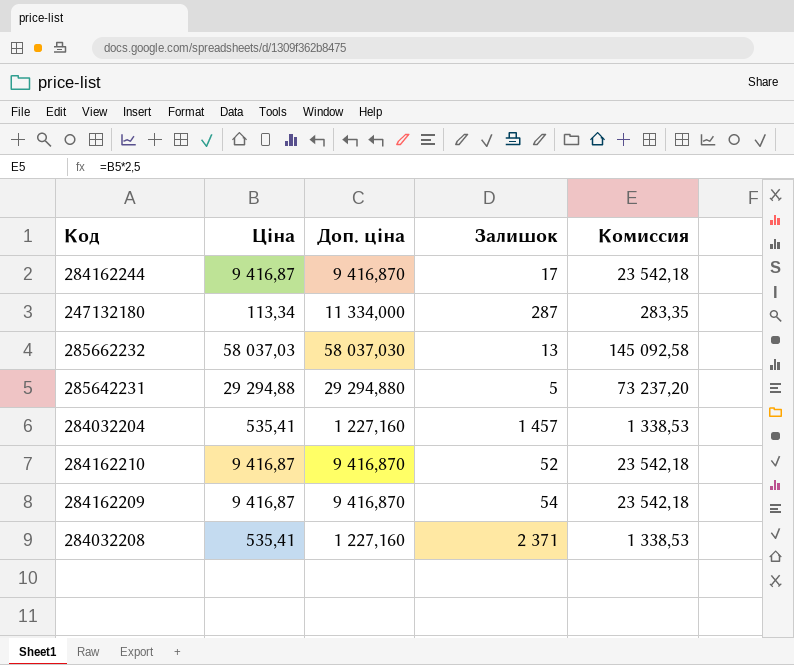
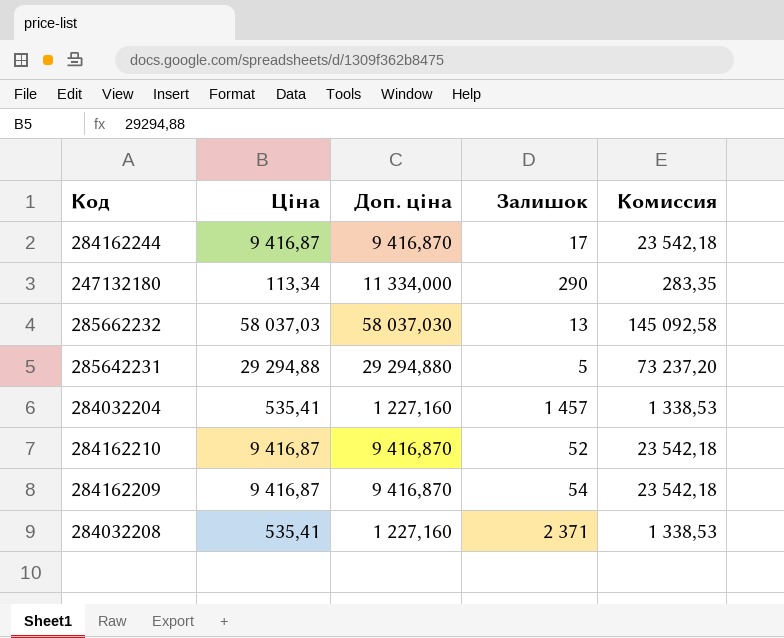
247132180 | Залишок: 287 -> 290

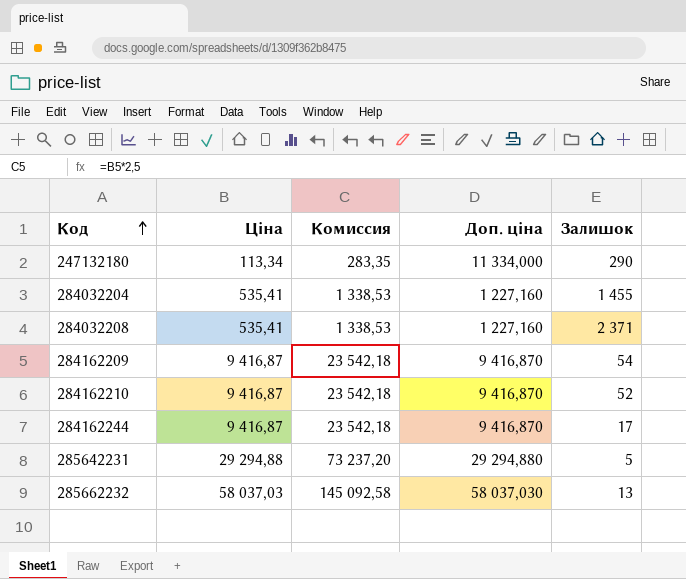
row order: none -> Код ascending
column Комиссия | position: 5 -> 3
284032204 | Залишок: 1 457 -> 1 455

